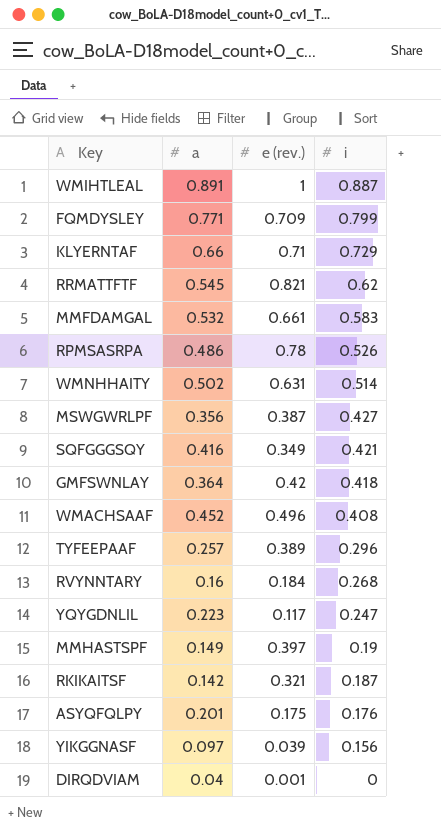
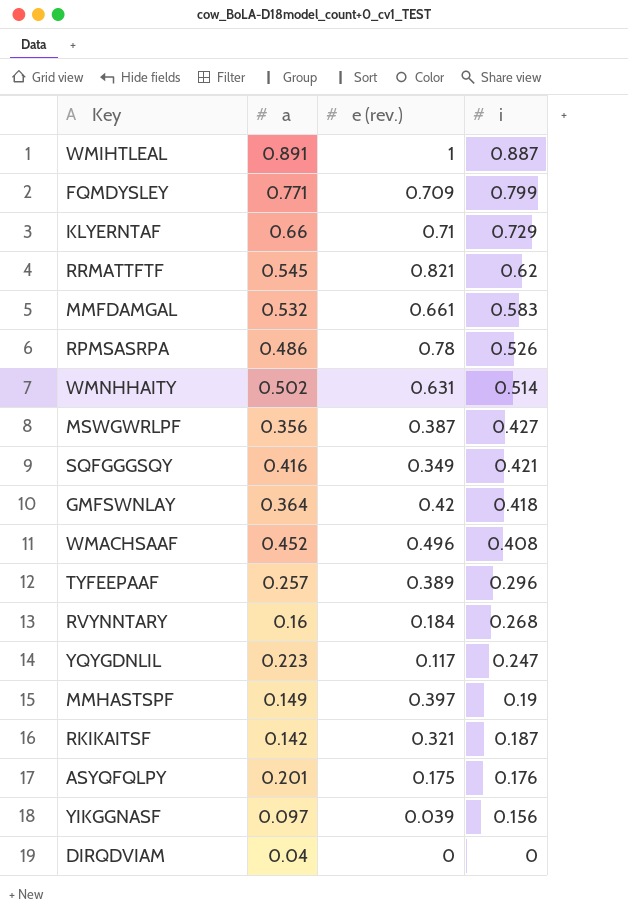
DIRQDVIAM | e (rev.): 0.001 -> 0

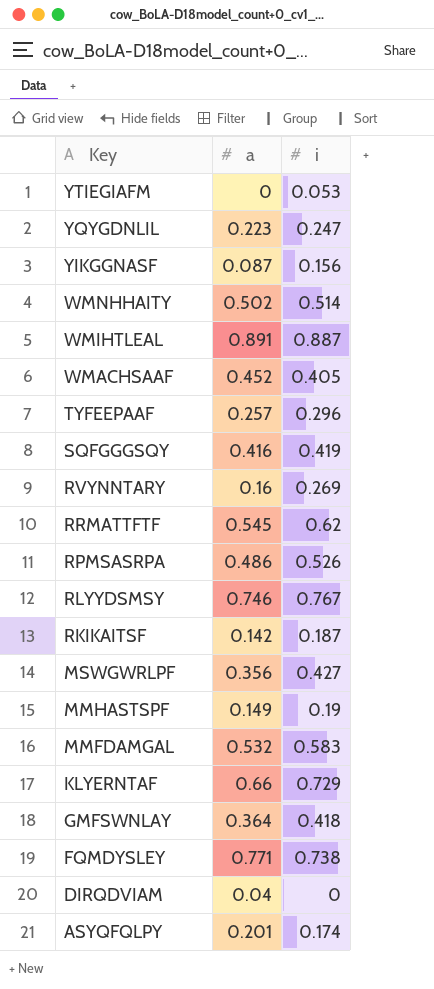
row order: i descending -> Key descending
column e (rev.) | position: 3 -> none
row YTIEGIAFM: none -> 0 | 0.053
YIKGGNASF | a: 0.097 -> 0.087
WMACHSAAF | i: 0.408 -> 0.405
SQFGGGSQY | i: 0.421 -> 0.419
RVYNNTARY | i: 0.268 -> 0.269
row RLYYDSMSY: none -> 0.746 | 0.767
FQMDYSLEY | i: 0.799 -> 0.738
ASYQFQLPY | i: 0.176 -> 0.174

